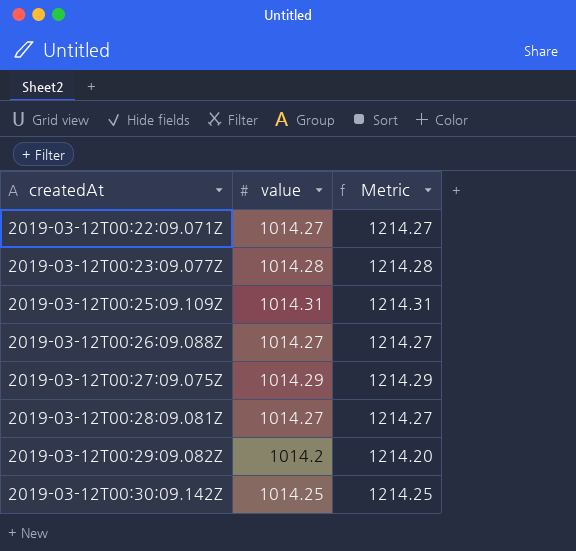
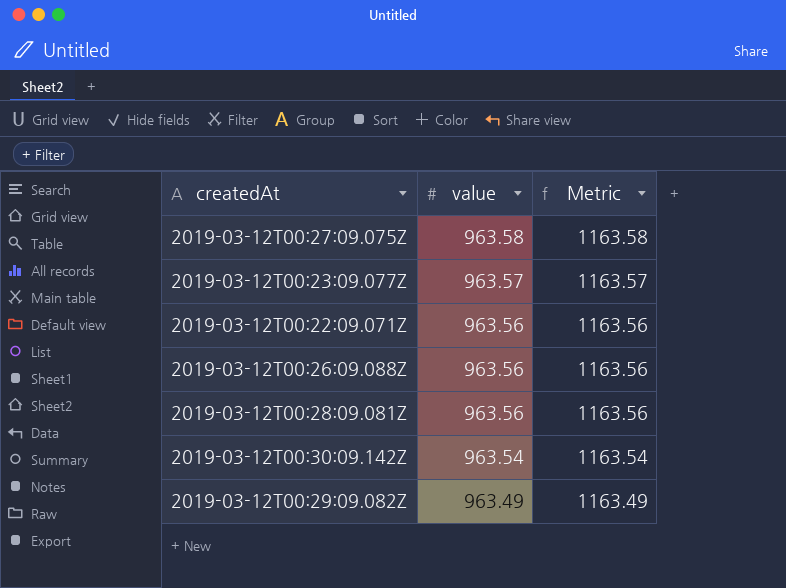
row order: createdAt ascending -> value descending
row 2019-03-12T00:25:09.109Z: 1014.31 | 1214.31 -> none
2019-03-12T00:27:09.075Z | value: 1014.29 -> 963.58
2019-03-12T00:27:09.075Z | Metric: 1214.29 -> 1163.58
2019-03-12T00:23:09.077Z | value: 1014.28 -> 963.57
2019-03-12T00:23:09.077Z | Metric: 1214.28 -> 1163.57
2019-03-12T00:22:09.071Z | value: 1014.27 -> 963.56
2019-03-12T00:22:09.071Z | Metric: 1214.27 -> 1163.56
2019-03-12T00:26:09.088Z | value: 1014.27 -> 963.56
2019-03-12T00:26:09.088Z | Metric: 1214.27 -> 1163.56
2019-03-12T00:28:09.081Z | value: 1014.27 -> 963.56
2019-03-12T00:28:09.081Z | Metric: 1214.27 -> 1163.56
2019-03-12T00:30:09.142Z | value: 1014.25 -> 963.54
2019-03-12T00:30:09.142Z | Metric: 1214.25 -> 1163.54
2019-03-12T00:29:09.082Z | value: 1014.2 -> 963.49
2019-03-12T00:29:09.082Z | Metric: 1214.20 -> 1163.49

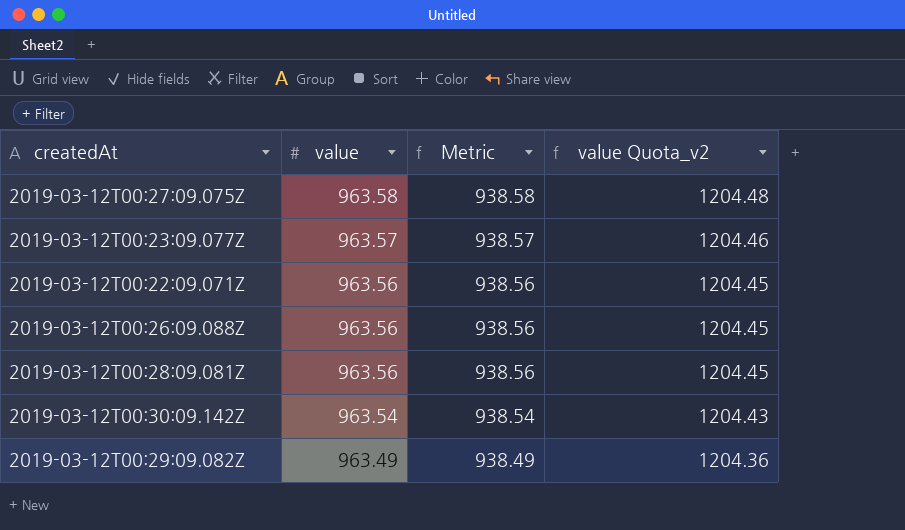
column Metric | formula: [value] + 200 -> [value] - 25
column value Quota_v2 | formula: none -> [value] * 1.25

